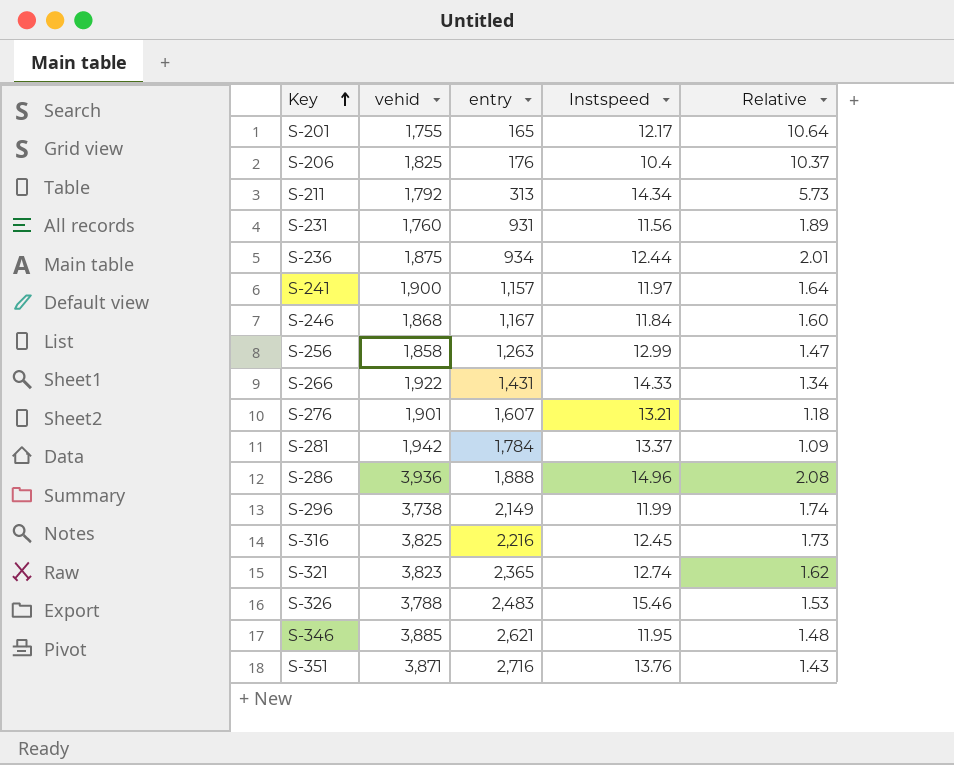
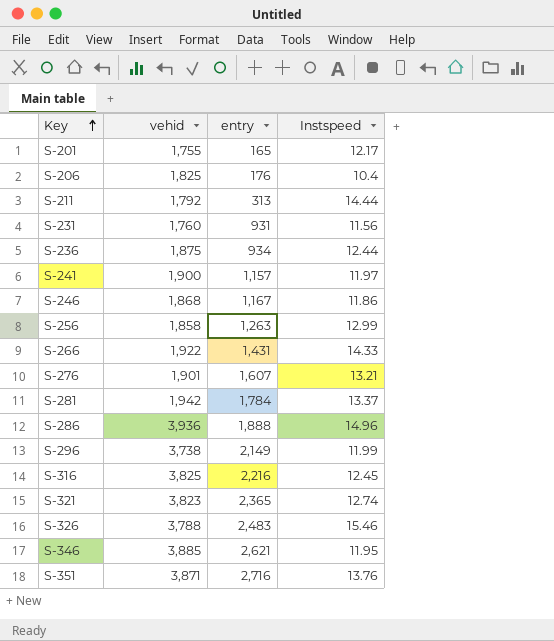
column Relative | formula: [vehid] / [entry] -> none
S-211 | Instspeed: 14.34 -> 14.44
S-246 | Instspeed: 11.84 -> 11.86

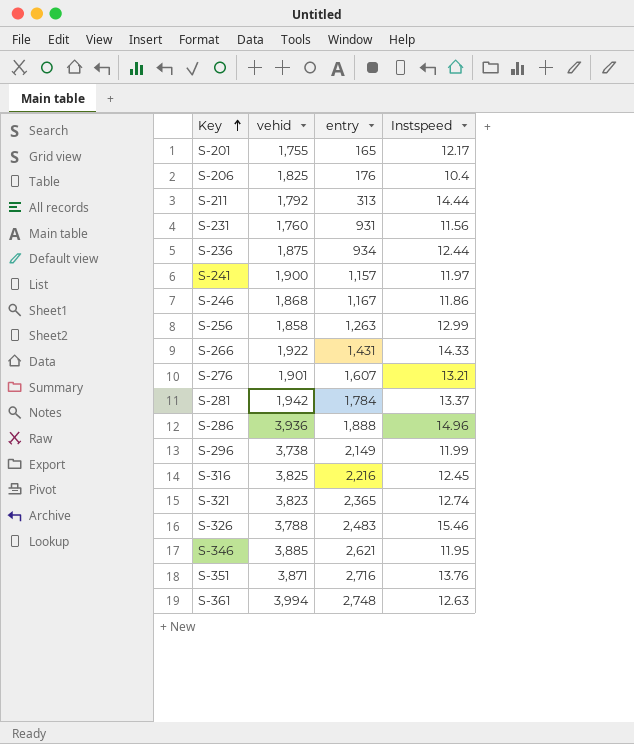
row S-361: none -> 3,994 | 2,748 | 12.63

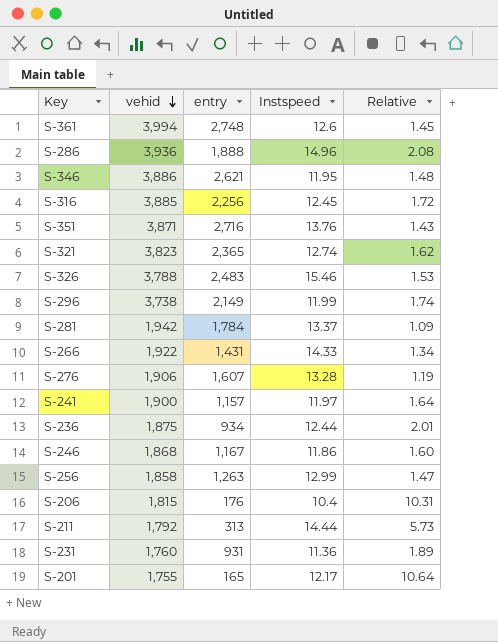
row order: Key ascending -> vehid descending
column Relative | formula: none -> [vehid] / [entry]
S-361 | Instspeed: 12.63 -> 12.6
S-346 | vehid: 3,885 -> 3,886
S-316 | vehid: 3,825 -> 3,885
S-316 | entry: 2,216 -> 2,256
S-276 | vehid: 1,901 -> 1,906
S-276 | Instspeed: 13.21 -> 13.28
S-206 | vehid: 1,825 -> 1,815
S-231 | Instspeed: 11.56 -> 11.36

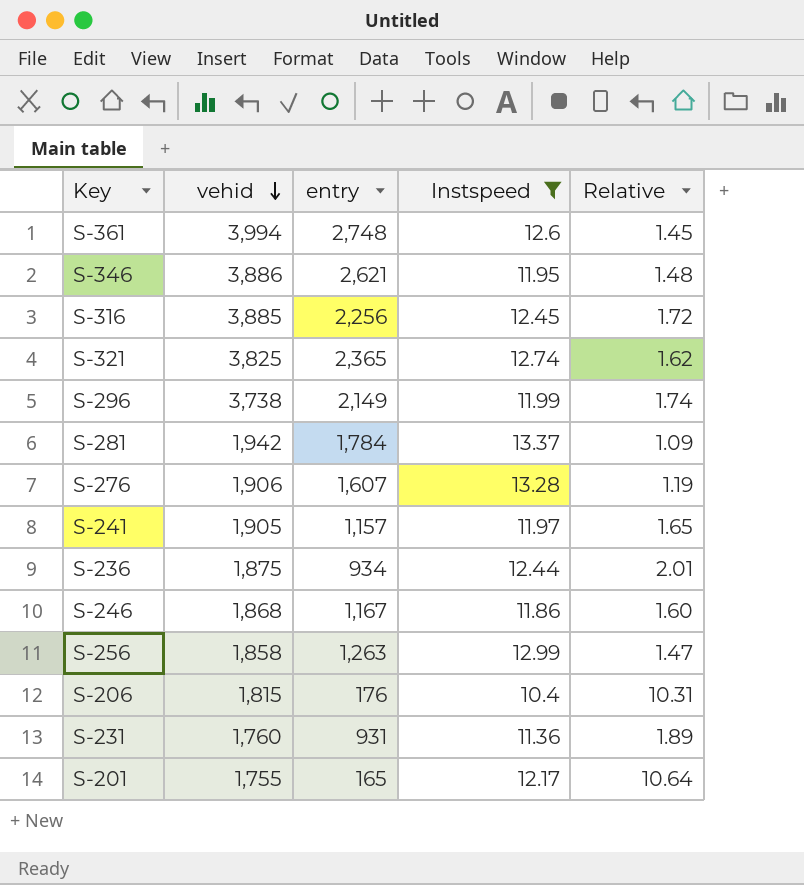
filter: none -> Instspeed <= 13.37
S-321 | vehid: 3,823 -> 3,825
S-241 | vehid: 1,900 -> 1,905
S-241 | Relative: 1.64 -> 1.65

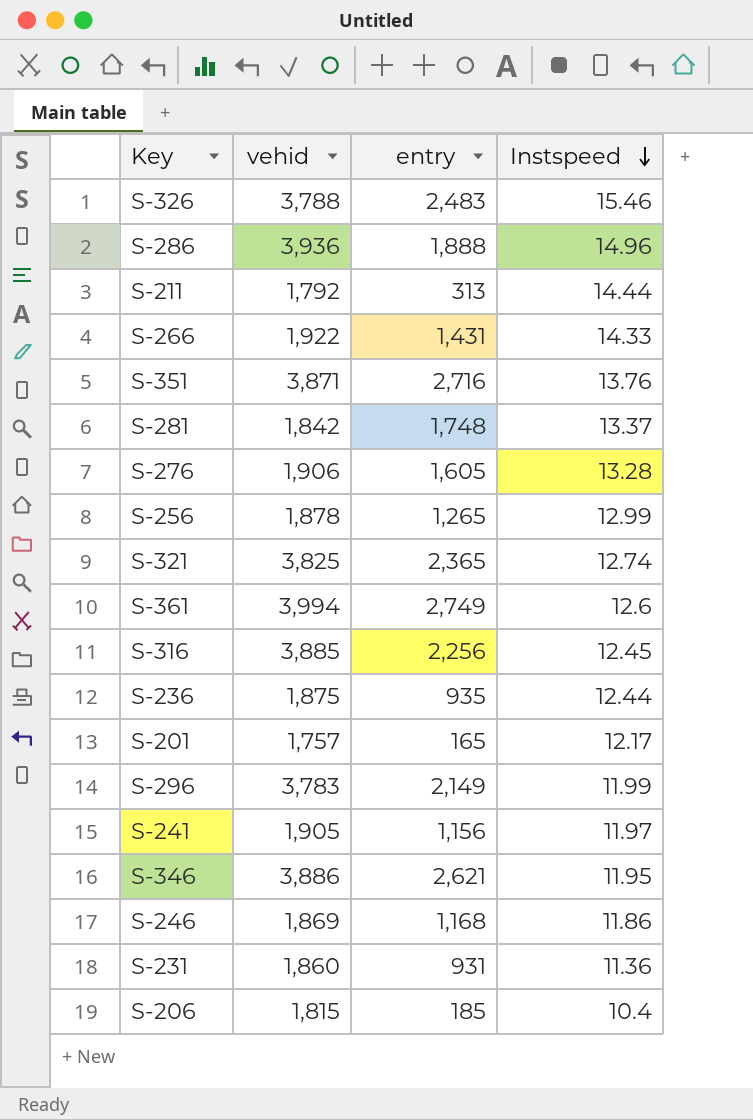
filter: Instspeed <= 13.37 -> none
row order: vehid descending -> Instspeed descending
column Relative | formula: [vehid] / [entry] -> none
S-281 | vehid: 1,942 -> 1,842
S-281 | entry: 1,784 -> 1,748
S-276 | entry: 1,607 -> 1,605
S-256 | vehid: 1,858 -> 1,878
S-256 | entry: 1,263 -> 1,265
S-361 | entry: 2,748 -> 2,749
S-236 | entry: 934 -> 935
S-201 | vehid: 1,755 -> 1,757
S-296 | vehid: 3,738 -> 3,783
S-241 | entry: 1,157 -> 1,156
S-246 | vehid: 1,868 -> 1,869
S-246 | entry: 1,167 -> 1,168
S-231 | vehid: 1,760 -> 1,860
S-206 | entry: 176 -> 185

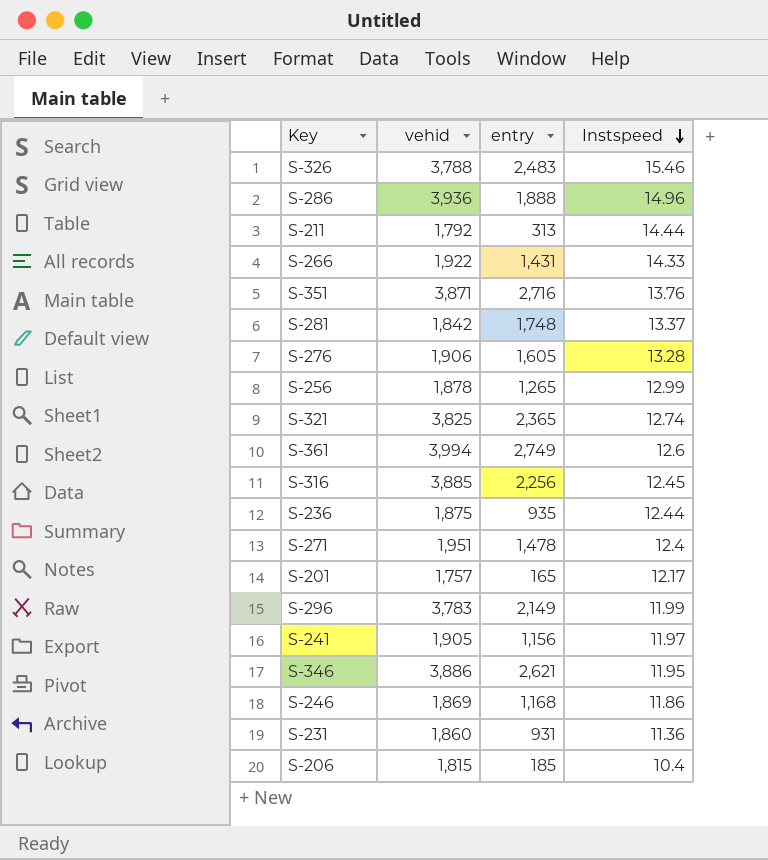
row S-271: none -> 1,951 | 1,478 | 12.4

